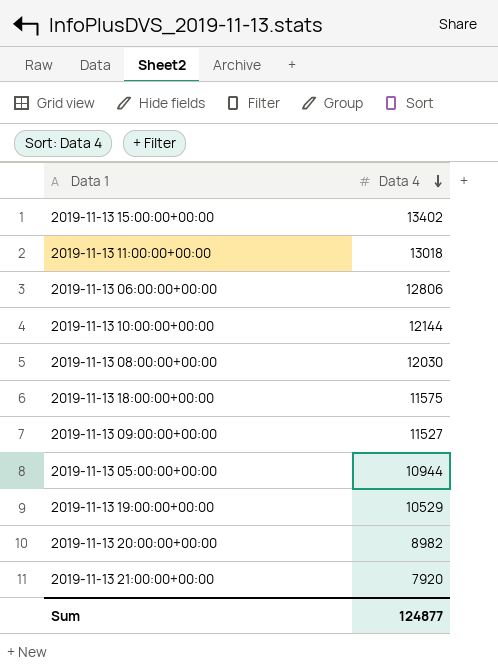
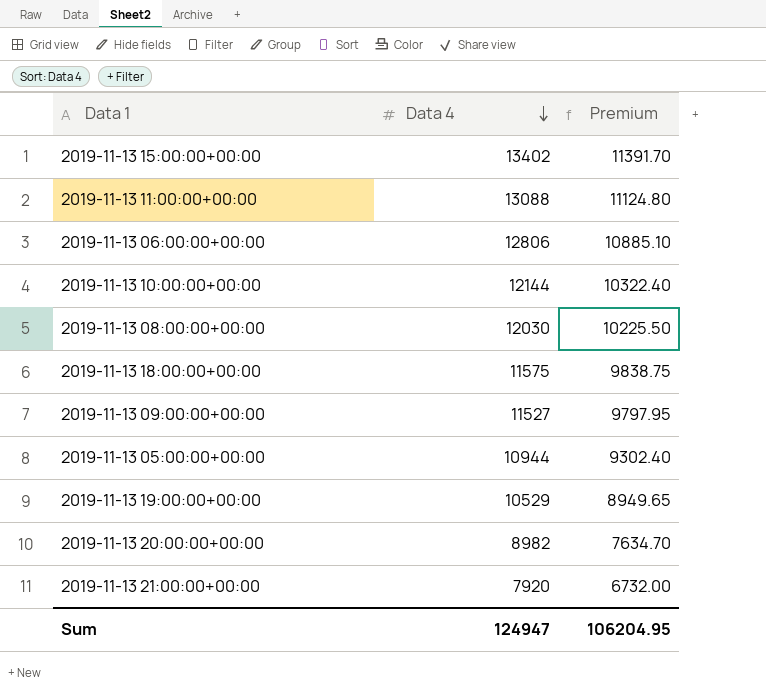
column Premium | formula: none -> [Data 4] * 0.85
2019-11-13 11:00:00+00:00 | Data 4: 13018 -> 13088
Sum | Data 4: 124877 -> 124947

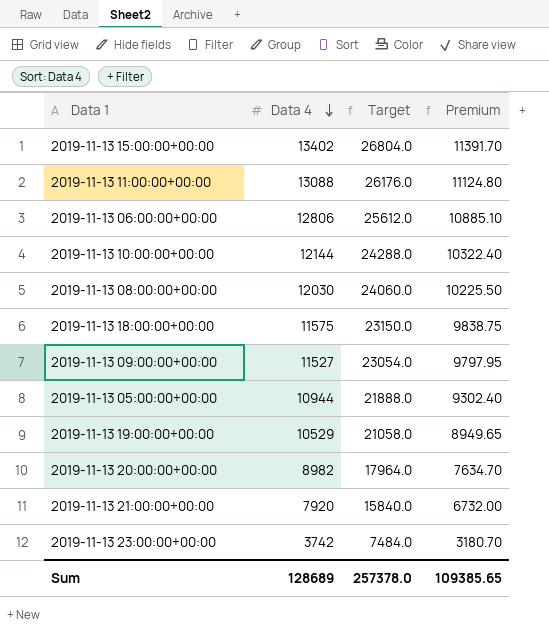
column Target | formula: none -> [Data 4] * 2
row 2019-11-13 23:00:00+00:00: none -> 3742 | 7484.0 | 3180.70
Sum | Data 4: 124947 -> 128689
Sum | Premium: 106204.95 -> 109385.65

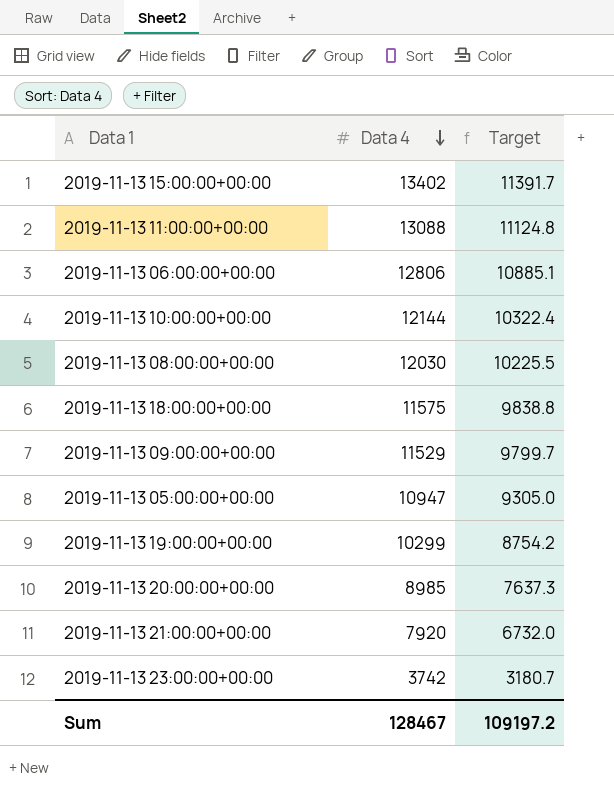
column Premium | formula: [Data 4] * 0.85 -> none
column Target | formula: [Data 4] * 2 -> [Data 4] * 0.85
2019-11-13 09:00:00+00:00 | Data 4: 11527 -> 11529
2019-11-13 05:00:00+00:00 | Data 4: 10944 -> 10947
2019-11-13 19:00:00+00:00 | Data 4: 10529 -> 10299
2019-11-13 20:00:00+00:00 | Data 4: 8982 -> 8985
Sum | Data 4: 128689 -> 128467
Sum | Target: 257378.0 -> 109197.2

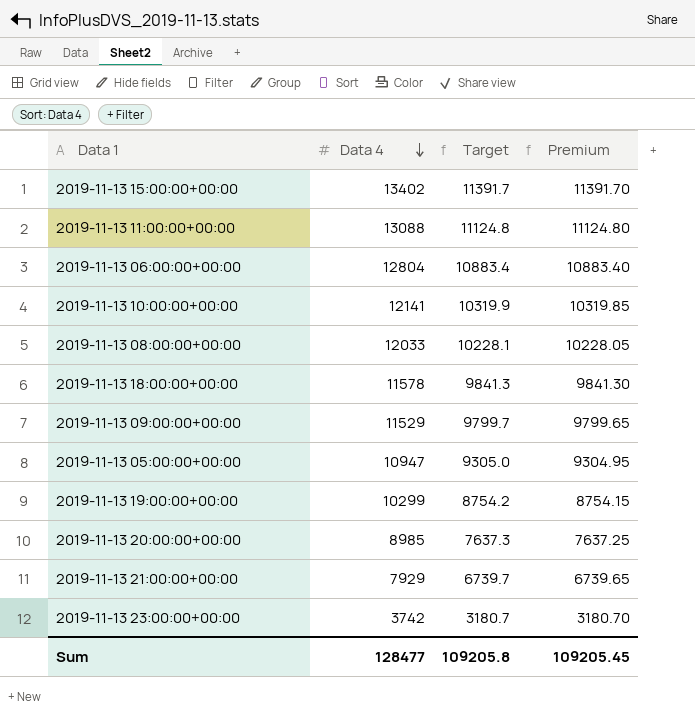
column Premium | formula: none -> [Data 4] * 0.85
2019-11-13 06:00:00+00:00 | Data 4: 12806 -> 12804
2019-11-13 06:00:00+00:00 | Target: 10885.1 -> 10883.4
2019-11-13 10:00:00+00:00 | Data 4: 12144 -> 12141
2019-11-13 10:00:00+00:00 | Target: 10322.4 -> 10319.9
2019-11-13 08:00:00+00:00 | Data 4: 12030 -> 12033
2019-11-13 08:00:00+00:00 | Target: 10225.5 -> 10228.1
2019-11-13 18:00:00+00:00 | Data 4: 11575 -> 11578
2019-11-13 18:00:00+00:00 | Target: 9838.8 -> 9841.3
2019-11-13 21:00:00+00:00 | Data 4: 7920 -> 7929
2019-11-13 21:00:00+00:00 | Target: 6732.0 -> 6739.7
Sum | Data 4: 128467 -> 128477
Sum | Target: 109197.2 -> 109205.8

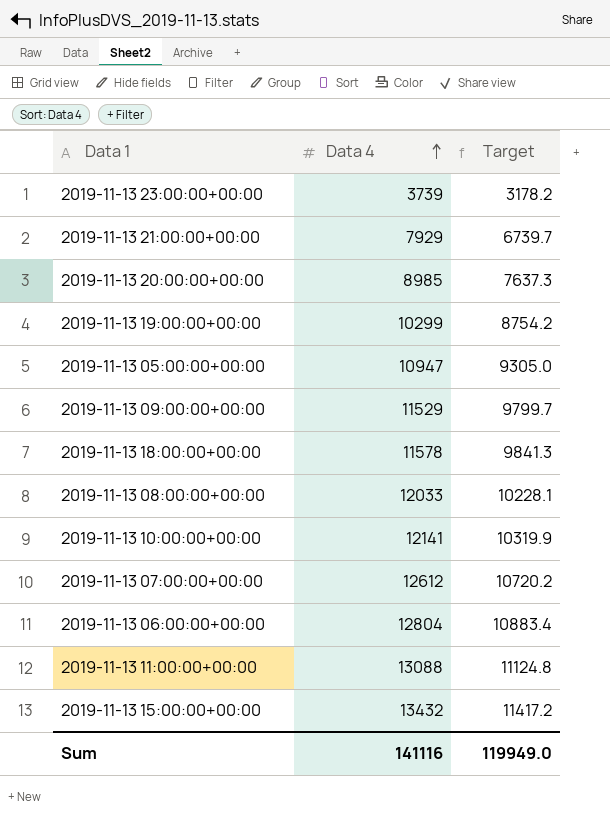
row order: Data 4 descending -> Data 4 ascending
column Premium | formula: [Data 4] * 0.85 -> none
2019-11-13 23:00:00+00:00 | Data 4: 3742 -> 3739
2019-11-13 23:00:00+00:00 | Target: 3180.7 -> 3178.2
row 2019-11-13 07:00:00+00:00: none -> 12612 | 10720.2
2019-11-13 15:00:00+00:00 | Data 4: 13402 -> 13432
2019-11-13 15:00:00+00:00 | Target: 11391.7 -> 11417.2
Sum | Data 4: 128477 -> 141116
Sum | Target: 109205.8 -> 119949.0

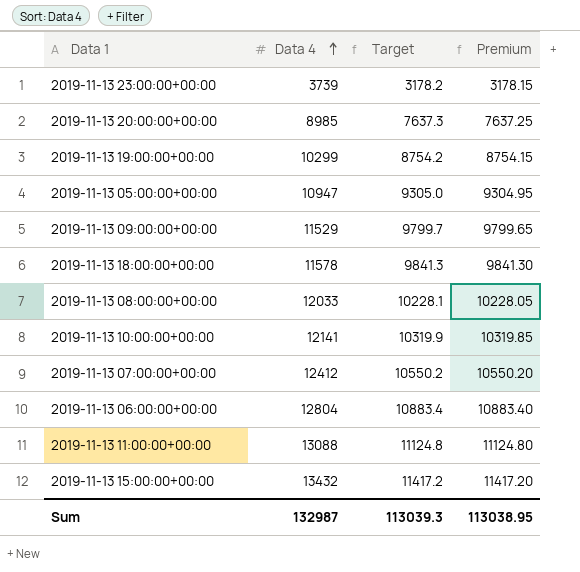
column Premium | formula: none -> [Data 4] * 0.85
row 2019-11-13 21:00:00+00:00: 7929 | 6739.7 -> none
2019-11-13 07:00:00+00:00 | Data 4: 12612 -> 12412
2019-11-13 07:00:00+00:00 | Target: 10720.2 -> 10550.2
Sum | Data 4: 141116 -> 132987
Sum | Target: 119949.0 -> 113039.3

